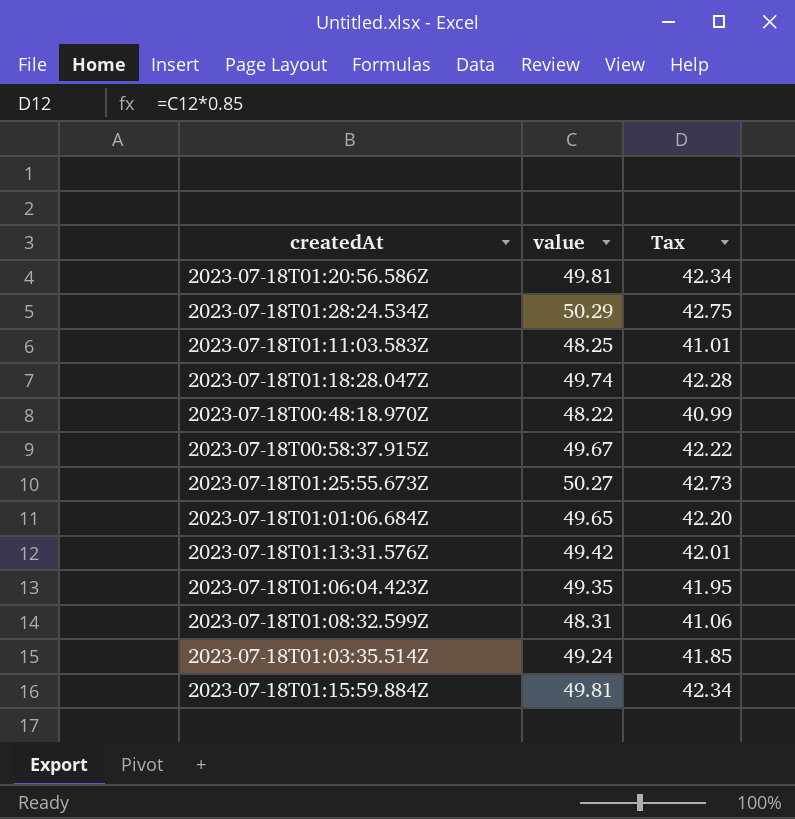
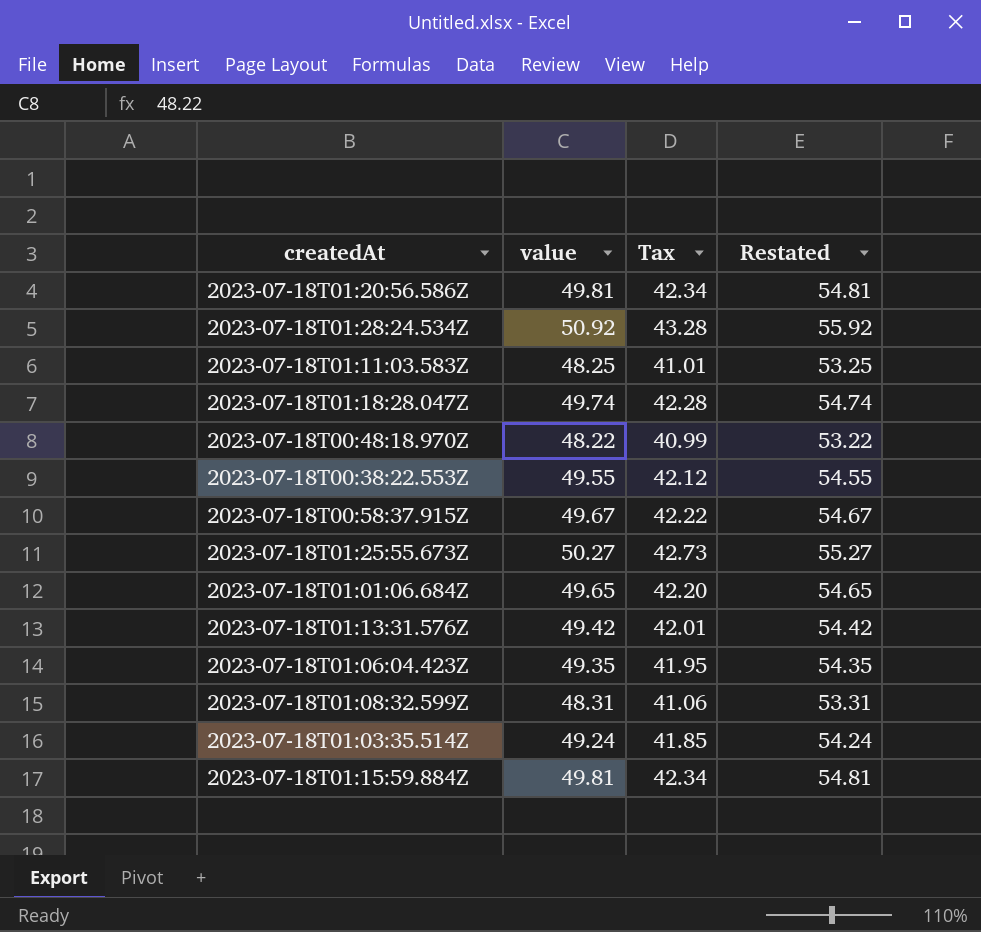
column Restated | formula: none -> [value] + 5
2023-07-18T01:28:24.534Z | value: 50.29 -> 50.92
2023-07-18T01:28:24.534Z | Tax: 42.75 -> 43.28
row 2023-07-18T00:38:22.553Z: none -> 49.55 | 42.12 | 54.55

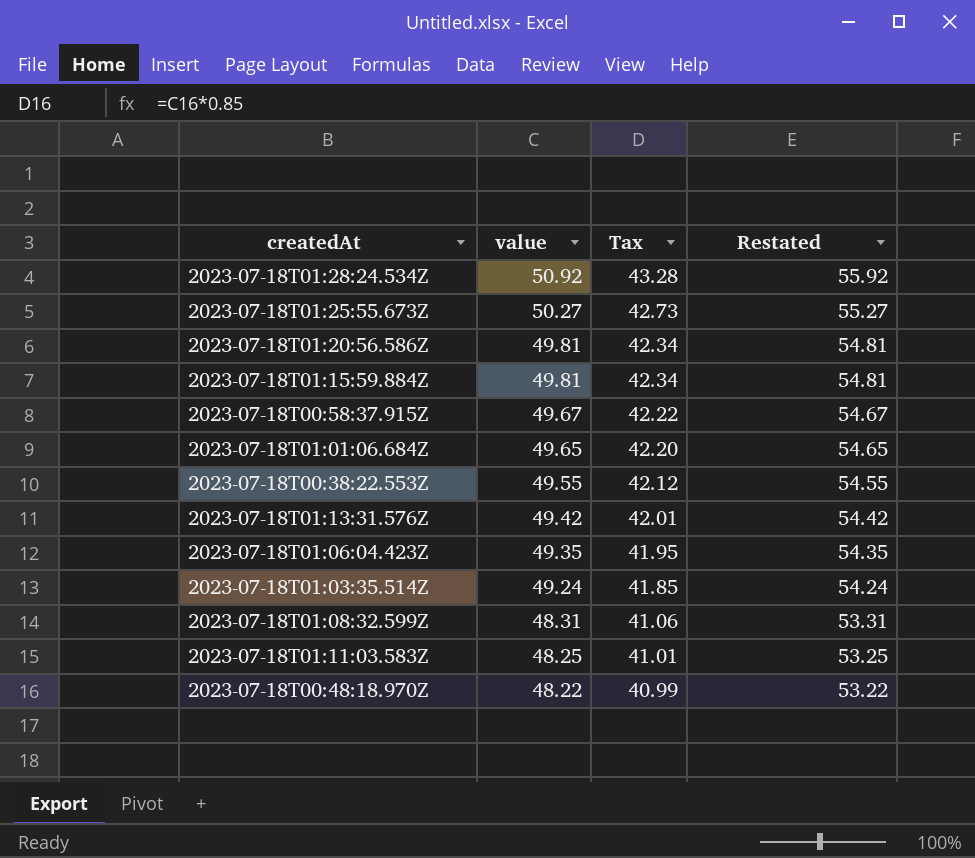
row order: none -> value descending
row 2023-07-18T01:18:28.047Z: 49.74 | 42.28 | 54.74 -> none

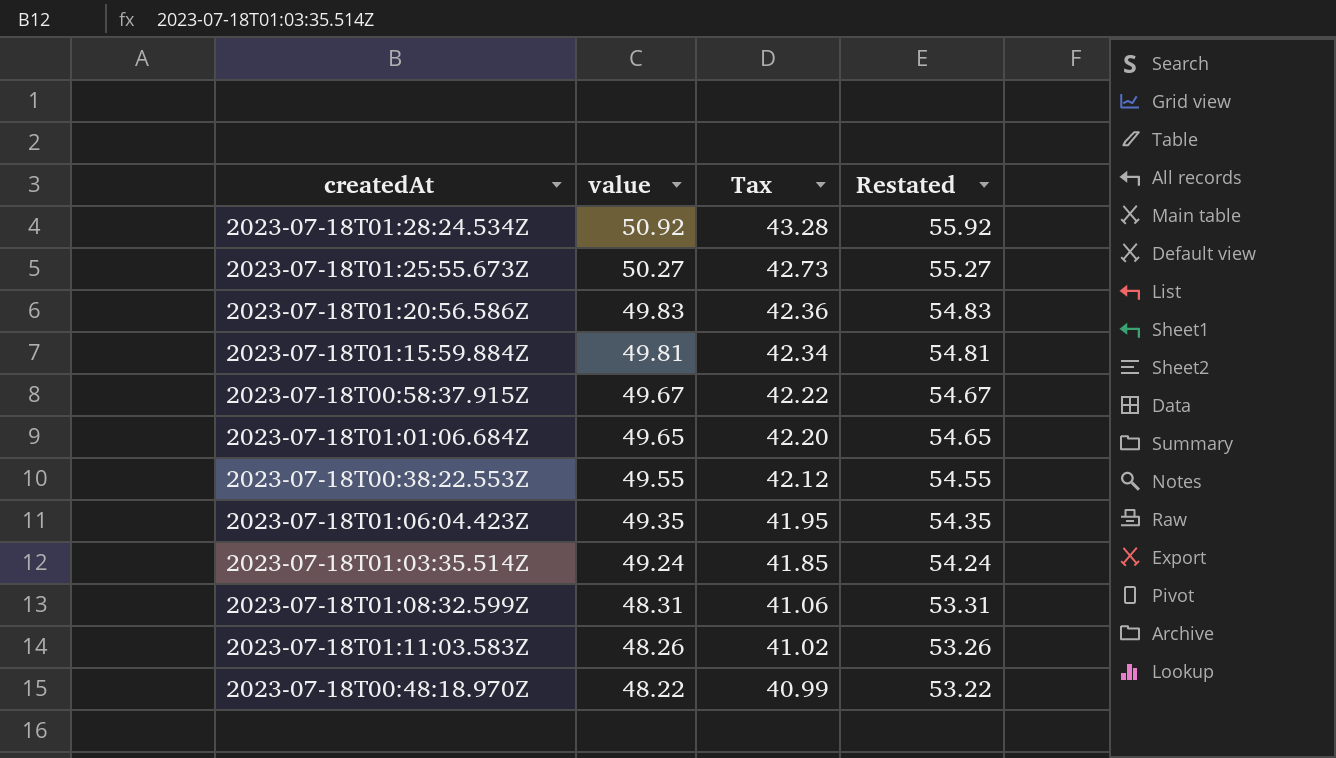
row 2023-07-18T01:13:31.576Z: 49.42 | 42.01 | 54.42 -> none
2023-07-18T01:20:56.586Z | value: 49.81 -> 49.83
2023-07-18T01:20:56.586Z | Tax: 42.34 -> 42.36
2023-07-18T01:20:56.586Z | Restated: 54.81 -> 54.83
2023-07-18T01:11:03.583Z | value: 48.25 -> 48.26
2023-07-18T01:11:03.583Z | Tax: 41.01 -> 41.02
2023-07-18T01:11:03.583Z | Restated: 53.25 -> 53.26

